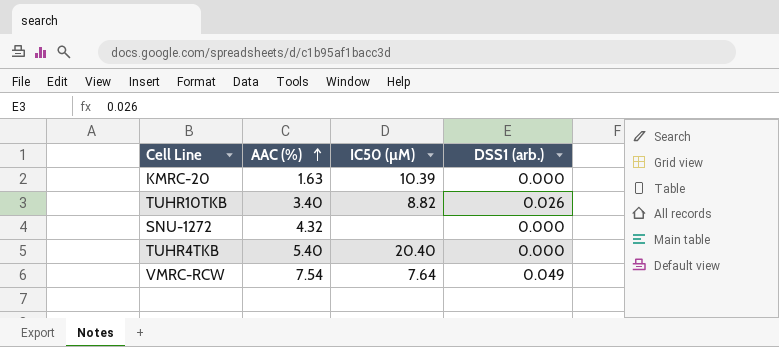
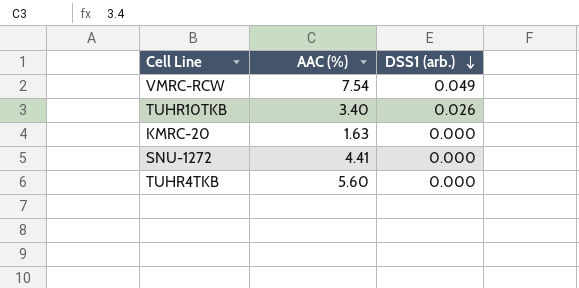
row order: AAC (%) ascending -> DSS1 (arb.) descending
column IC50 (µM) | position: 3 -> none
SNU-1272 | AAC (%): 4.32 -> 4.41
TUHR4TKB | AAC (%): 5.40 -> 5.60

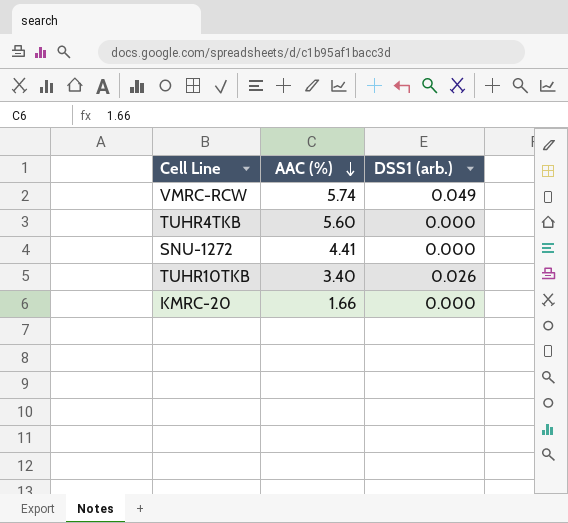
row order: DSS1 (arb.) descending -> AAC (%) descending
VMRC-RCW | AAC (%): 7.54 -> 5.74
KMRC-20 | AAC (%): 1.63 -> 1.66

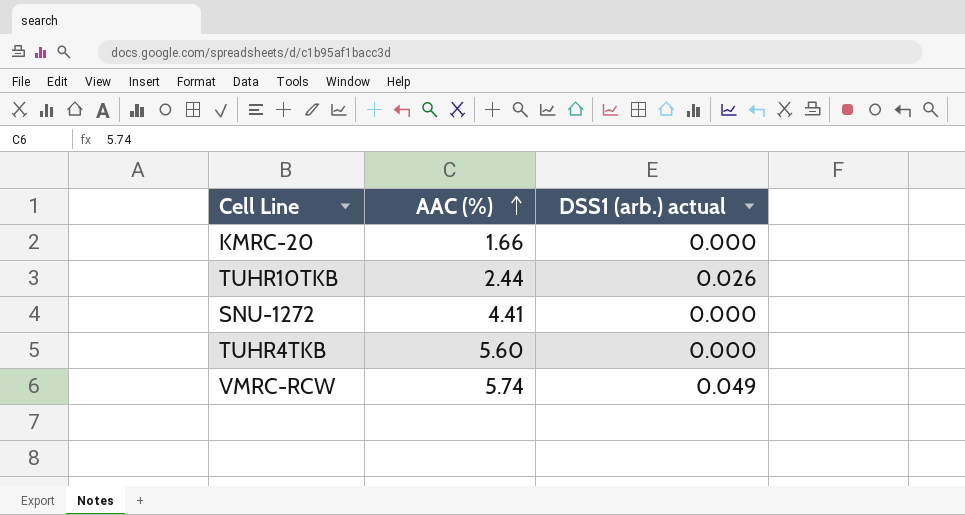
row order: AAC (%) descending -> AAC (%) ascending
column name: DSS1 (arb.) -> DSS1 (arb.) actual
TUHR10TKB | AAC (%): 3.40 -> 2.44

